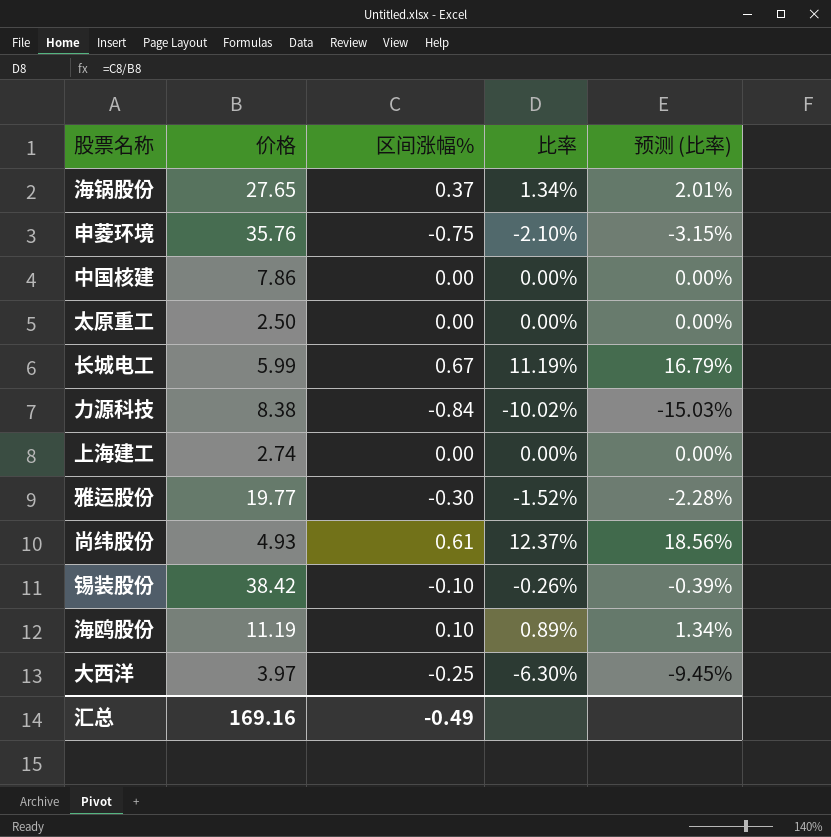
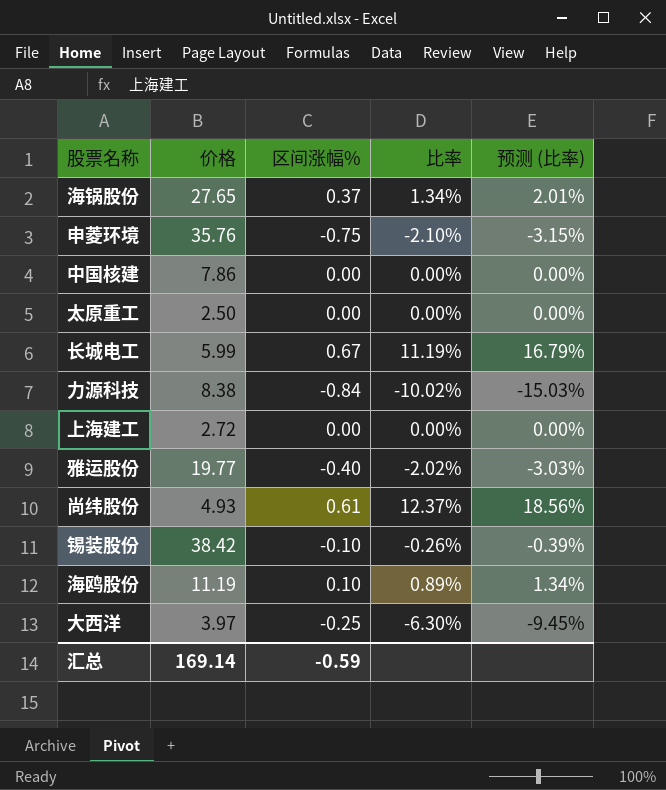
上海建工 | 价格: 2.74 -> 2.72
雅运股份 | 区间涨幅%: -0.30 -> -0.40
雅运股份 | 比率: -1.52% -> -2.02%
雅运股份 | 预测 (比率): -2.28% -> -3.03%
汇总 | 价格: 169.16 -> 169.14
汇总 | 区间涨幅%: -0.49 -> -0.59

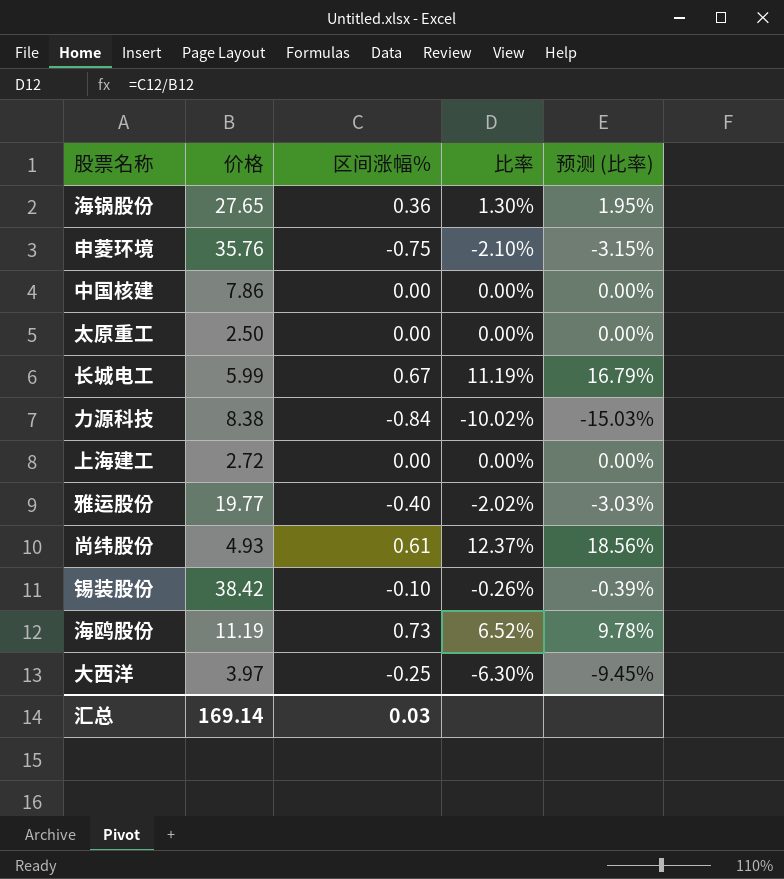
海锅股份 | 区间涨幅%: 0.37 -> 0.36
海锅股份 | 比率: 1.34% -> 1.30%
海锅股份 | 预测 (比率): 2.01% -> 1.95%
海鸥股份 | 区间涨幅%: 0.10 -> 0.73
海鸥股份 | 比率: 0.89% -> 6.52%
海鸥股份 | 预测 (比率): 1.34% -> 9.78%
汇总 | 区间涨幅%: -0.59 -> 0.03

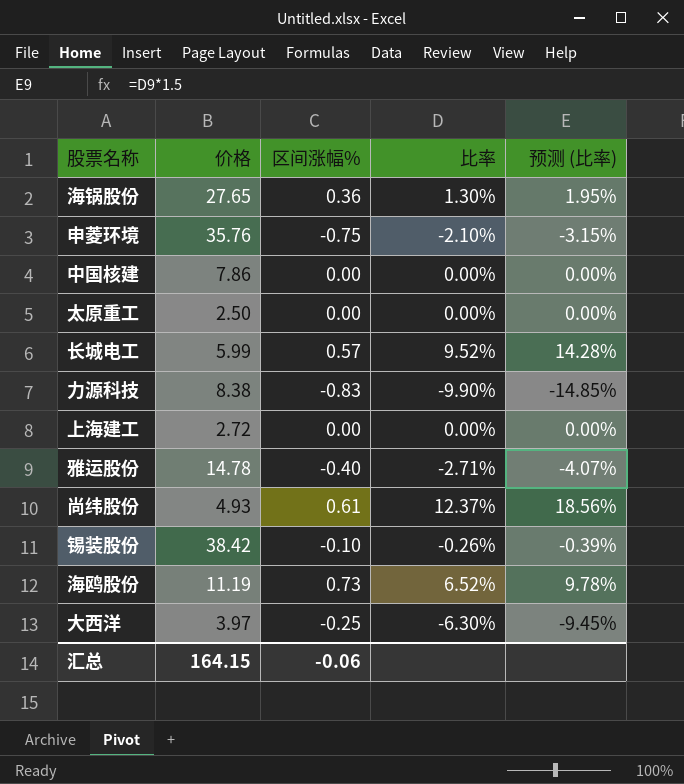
长城电工 | 区间涨幅%: 0.67 -> 0.57
长城电工 | 比率: 11.19% -> 9.52%
长城电工 | 预测 (比率): 16.79% -> 14.28%
力源科技 | 区间涨幅%: -0.84 -> -0.83
力源科技 | 比率: -10.02% -> -9.90%
力源科技 | 预测 (比率): -15.03% -> -14.85%
雅运股份 | 价格: 19.77 -> 14.78
雅运股份 | 比率: -2.02% -> -2.71%
雅运股份 | 预测 (比率): -3.03% -> -4.07%
汇总 | 价格: 169.14 -> 164.15
汇总 | 区间涨幅%: 0.03 -> -0.06

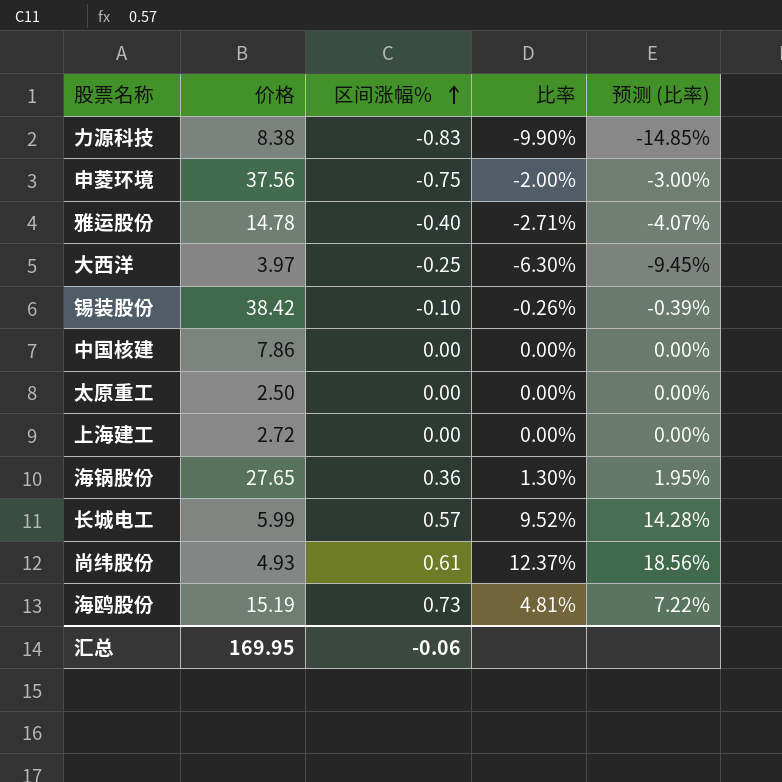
row order: none -> 区间涨幅% ascending
申菱环境 | 价格: 35.76 -> 37.56
申菱环境 | 比率: -2.10% -> -2.00%
申菱环境 | 预测 (比率): -3.15% -> -3.00%
海鸥股份 | 价格: 11.19 -> 15.19
海鸥股份 | 比率: 6.52% -> 4.81%
海鸥股份 | 预测 (比率): 9.78% -> 7.22%
汇总 | 价格: 164.15 -> 169.95

